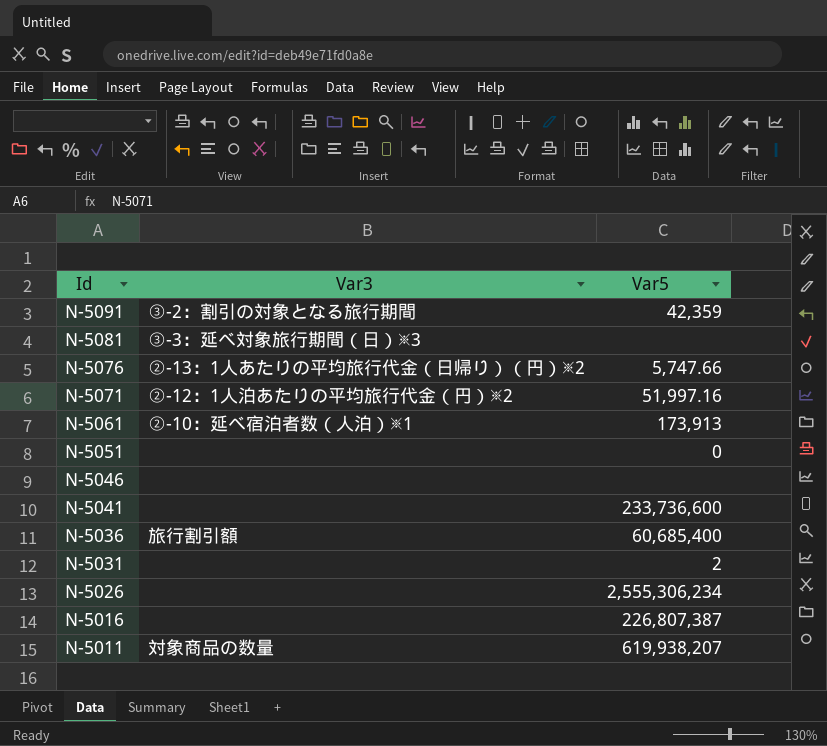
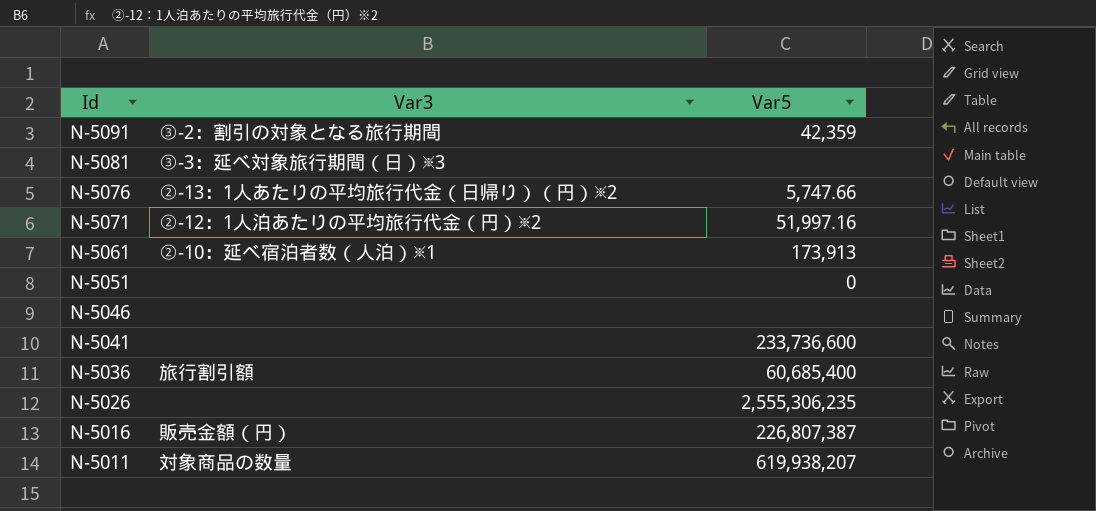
row N-5031: none | 2 -> none
N-5026 | Var5: 2,555,306,234 -> 2,555,306,235
N-5016 | Var3: none -> 販売金額（円）

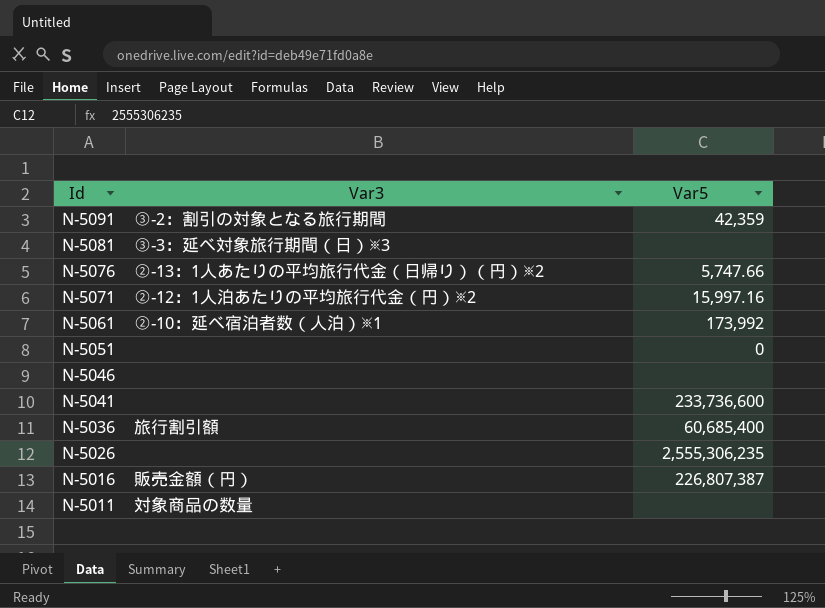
N-5071 | Var5: 51,997.16 -> 15,997.16
N-5061 | Var5: 173,913 -> 173,992
N-5011 | Var5: 619,938,207 -> none

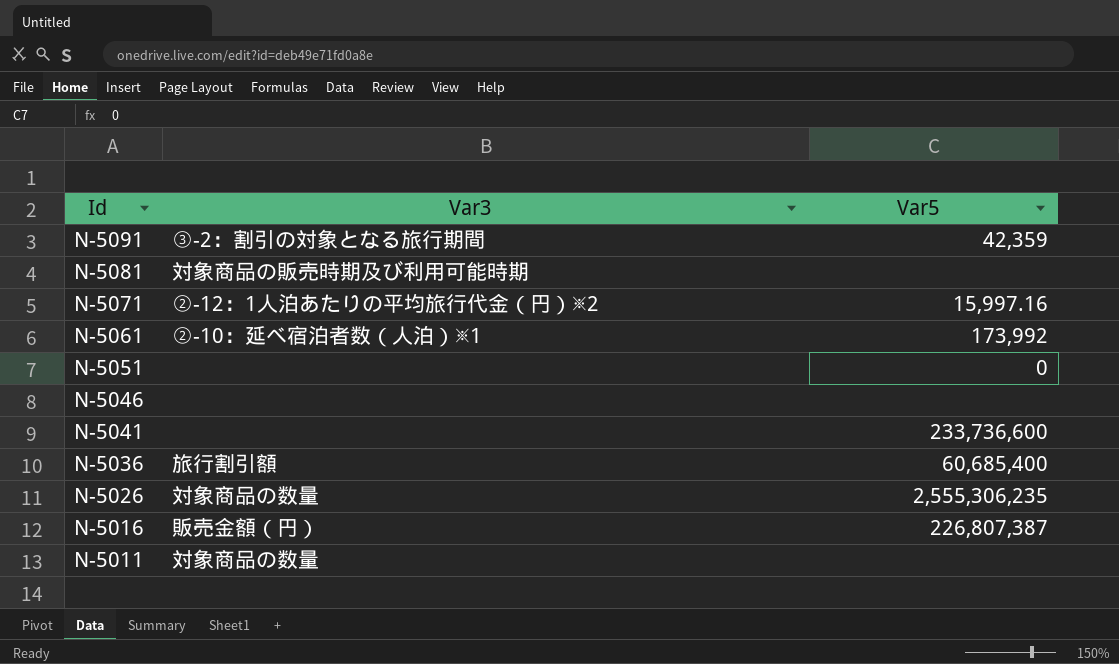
row N-5076: ②-13：1人あたりの平均旅行代金（日帰り）（円）※2 | 5,747.66 -> none
N-5081 | Var3: ③-3：延べ対象旅行期間（日）※3 -> 対象商品の販売時期及び利用可能時期
N-5026 | Var3: none -> 対象商品の数量

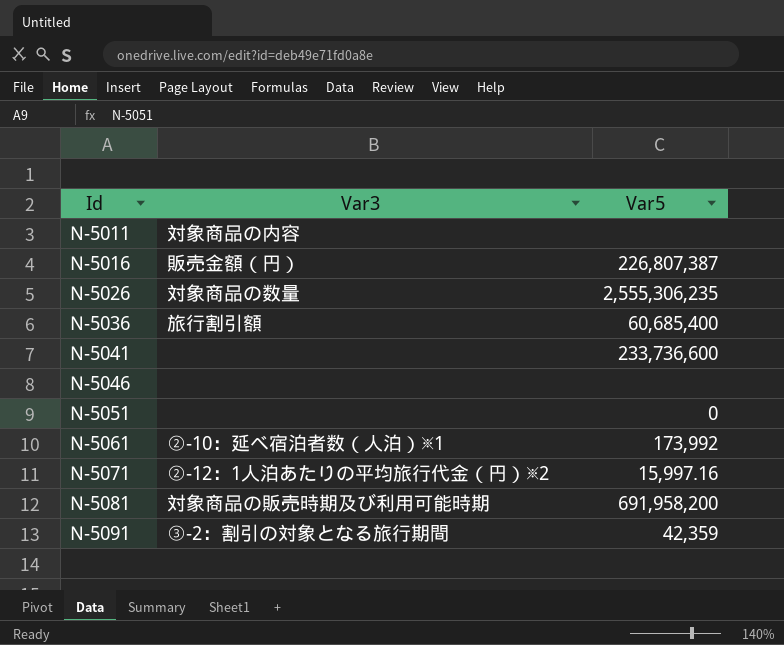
row order: Id descending -> Id ascending
N-5011 | Var3: 対象商品の数量 -> 対象商品の内容
N-5081 | Var5: none -> 691,958,200

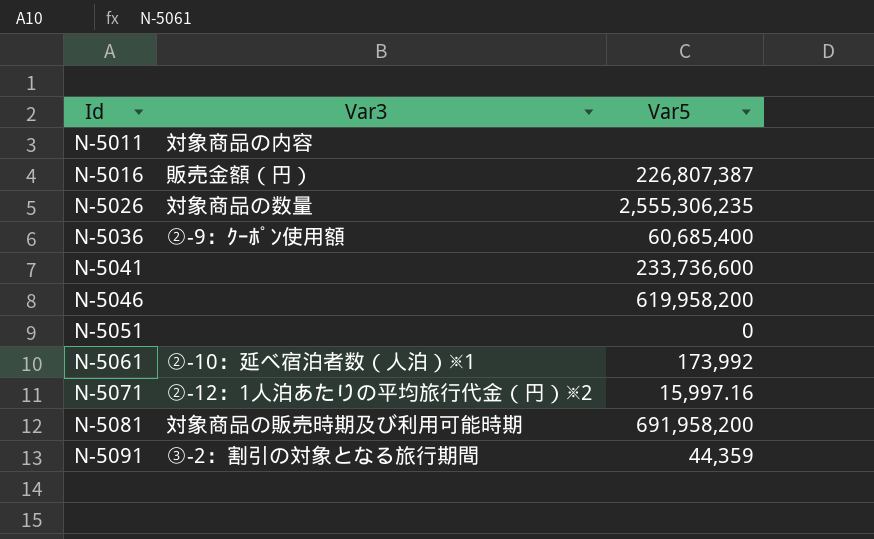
N-5036 | Var3: 旅行割引額 -> ②-9：ｸｰﾎﾟﾝ使用額
N-5046 | Var5: none -> 619,958,200
N-5091 | Var5: 42,359 -> 44,359

